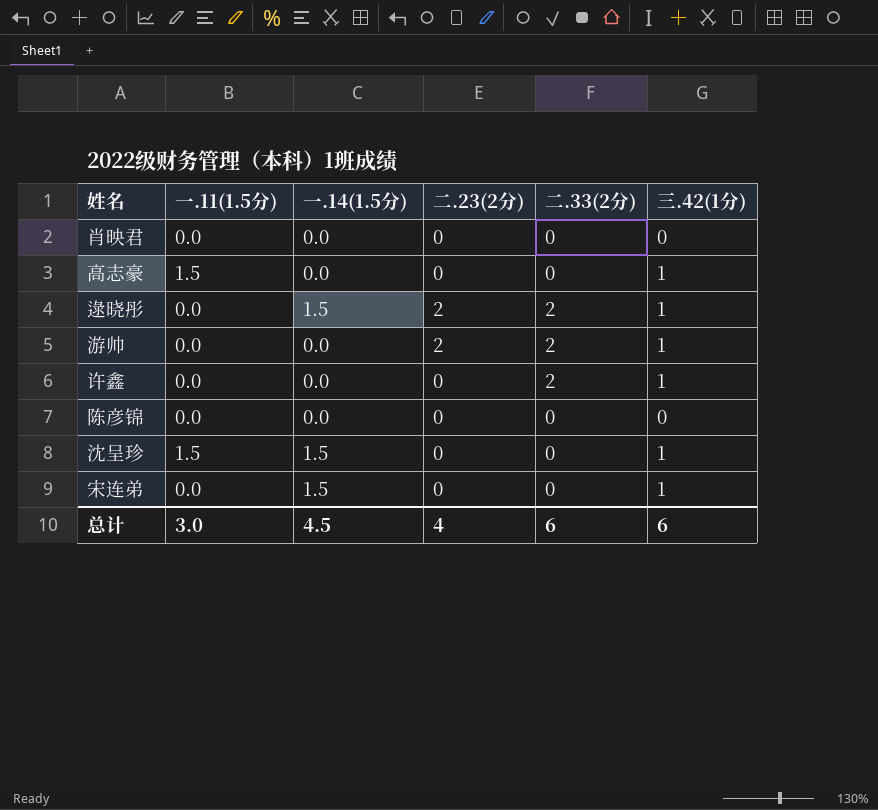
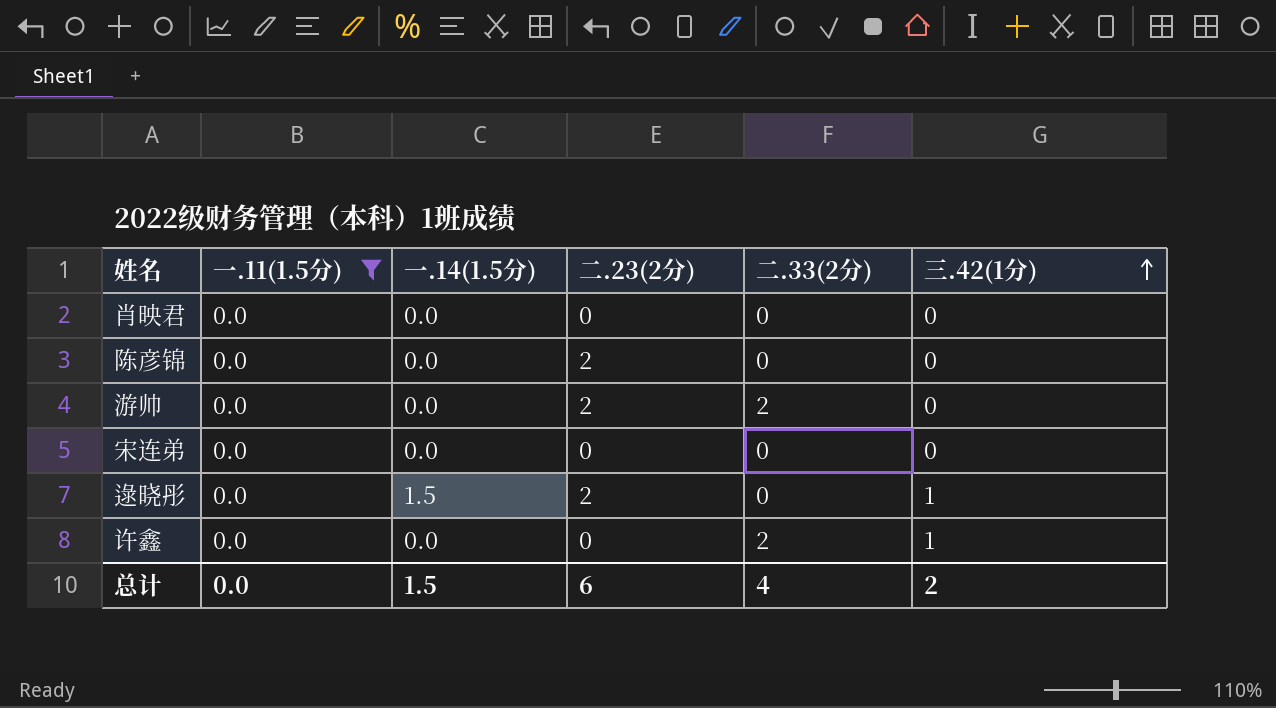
filter: none -> 一.11(1.5分) = 0.0
row order: none -> 三.42(1分) ascending
陈彦锦 | 二.23(2分): 0 -> 2
游帅 | 三.42(1分): 1 -> 0
宋连弟 | 一.14(1.5分): 1.5 -> 0.0
宋连弟 | 三.42(1分): 1 -> 0
逯晓彤 | 二.33(2分): 2 -> 0
总计 | 一.11(1.5分): 3.0 -> 0.0
总计 | 一.14(1.5分): 4.5 -> 1.5
总计 | 二.23(2分): 4 -> 6
总计 | 二.33(2分): 6 -> 4
总计 | 三.42(1分): 6 -> 2

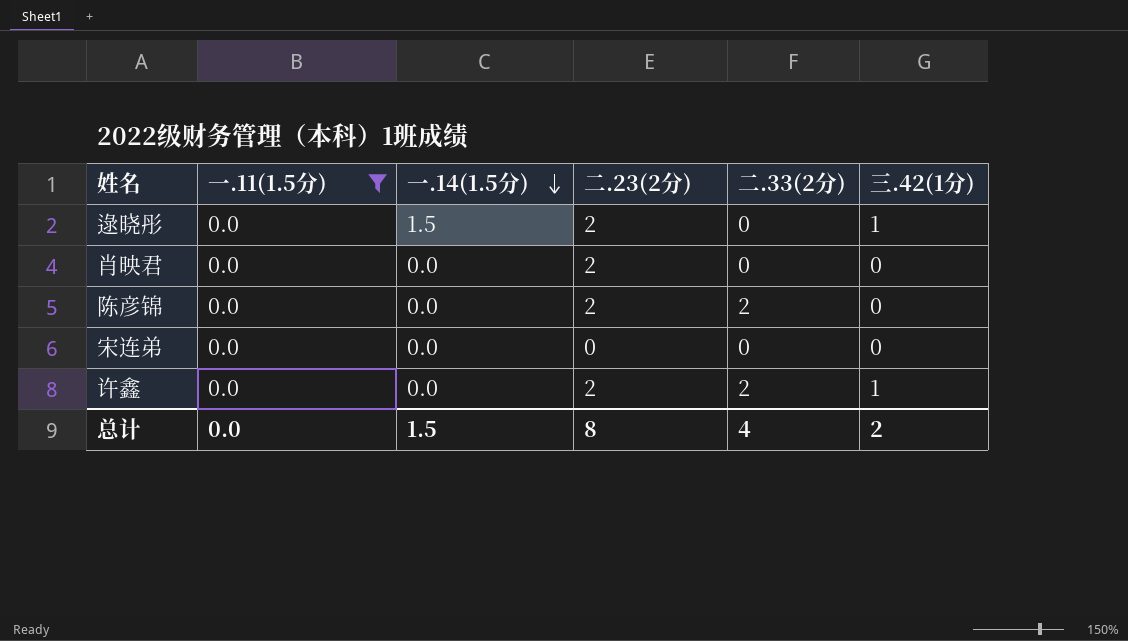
row order: 三.42(1分) ascending -> 一.14(1.5分) descending
row 游帅: 0.0 | 0.0 | 2 | 2 | 0 -> none
肖映君 | 二.23(2分): 0 -> 2
陈彦锦 | 二.33(2分): 0 -> 2
许鑫 | 二.23(2分): 0 -> 2
总计 | 二.23(2分): 6 -> 8

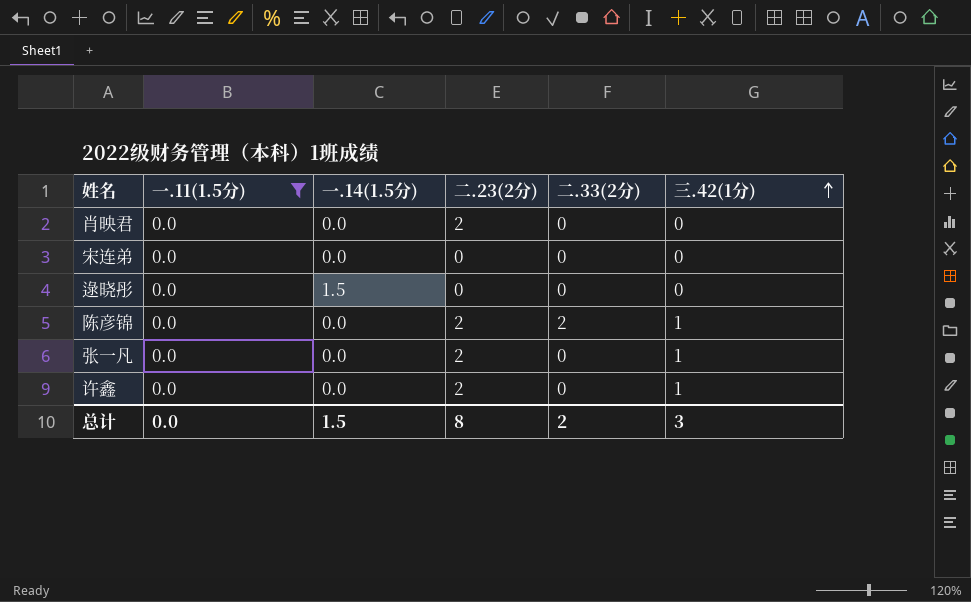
row order: 一.14(1.5分) descending -> 三.42(1分) ascending
逯晓彤 | 二.23(2分): 2 -> 0
逯晓彤 | 三.42(1分): 1 -> 0
陈彦锦 | 三.42(1分): 0 -> 1
row 张一凡: none -> 0.0 | 0.0 | 2 | 0 | 1
许鑫 | 二.33(2分): 2 -> 0
总计 | 二.33(2分): 4 -> 2
总计 | 三.42(1分): 2 -> 3

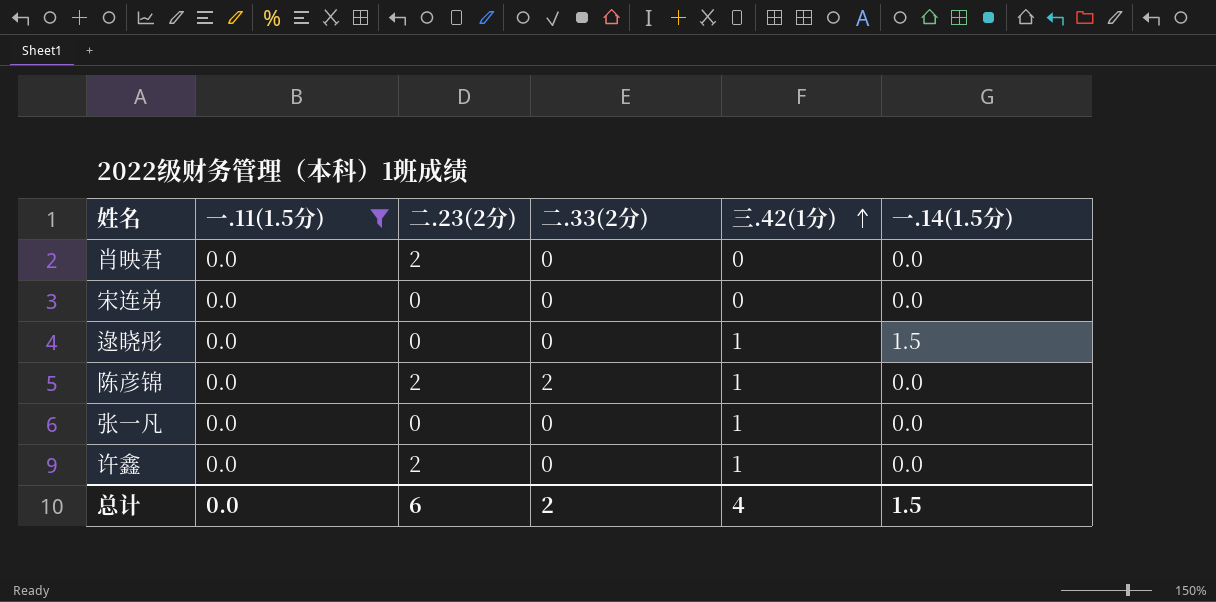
column 一.14(1.5分) | position: 3 -> 6
逯晓彤 | 三.42(1分): 0 -> 1
张一凡 | 二.23(2分): 2 -> 0
总计 | 二.23(2分): 8 -> 6
总计 | 三.42(1分): 3 -> 4

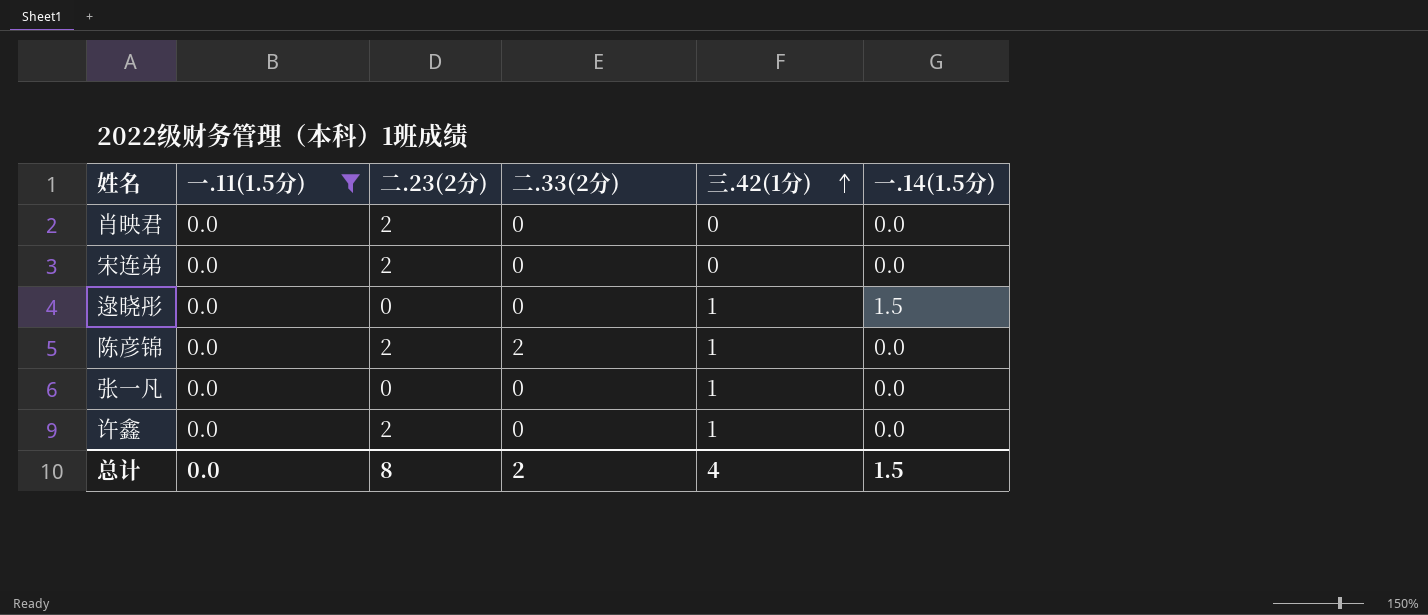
宋连弟 | 二.23(2分): 0 -> 2
总计 | 二.23(2分): 6 -> 8

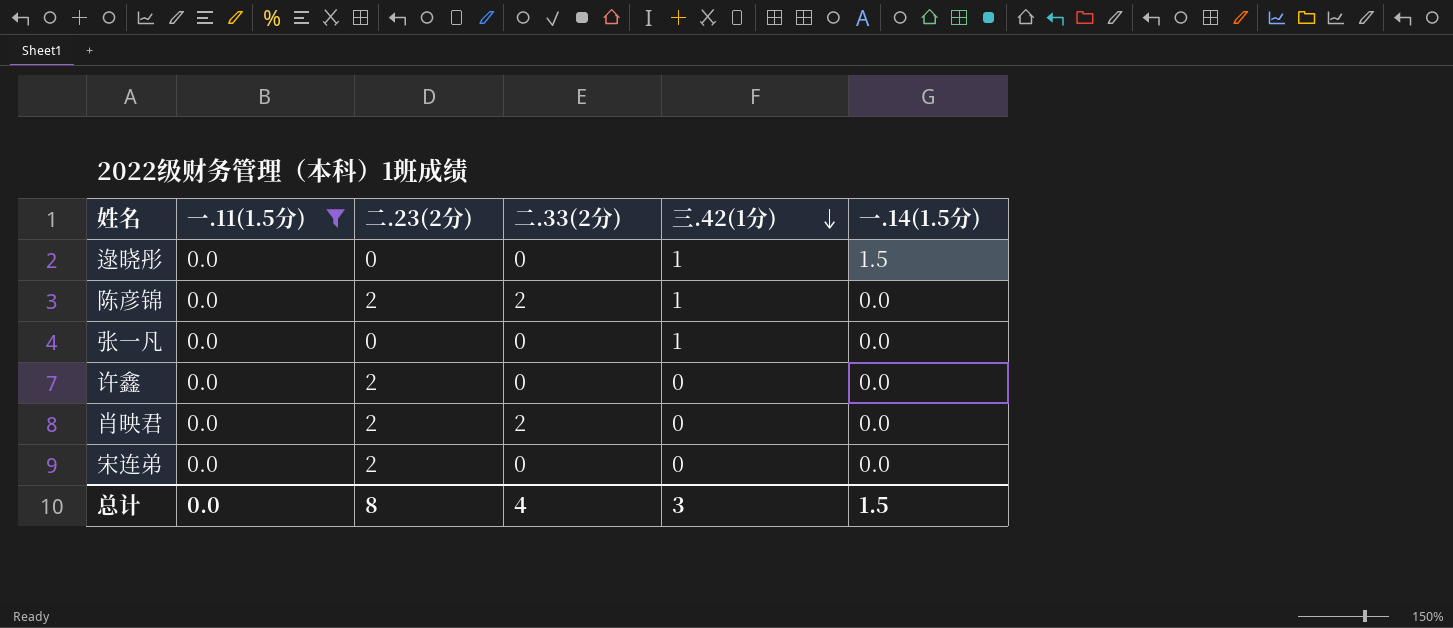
row order: 三.42(1分) ascending -> 三.42(1分) descending
许鑫 | 三.42(1分): 1 -> 0
肖映君 | 二.33(2分): 0 -> 2
总计 | 二.33(2分): 2 -> 4
总计 | 三.42(1分): 4 -> 3

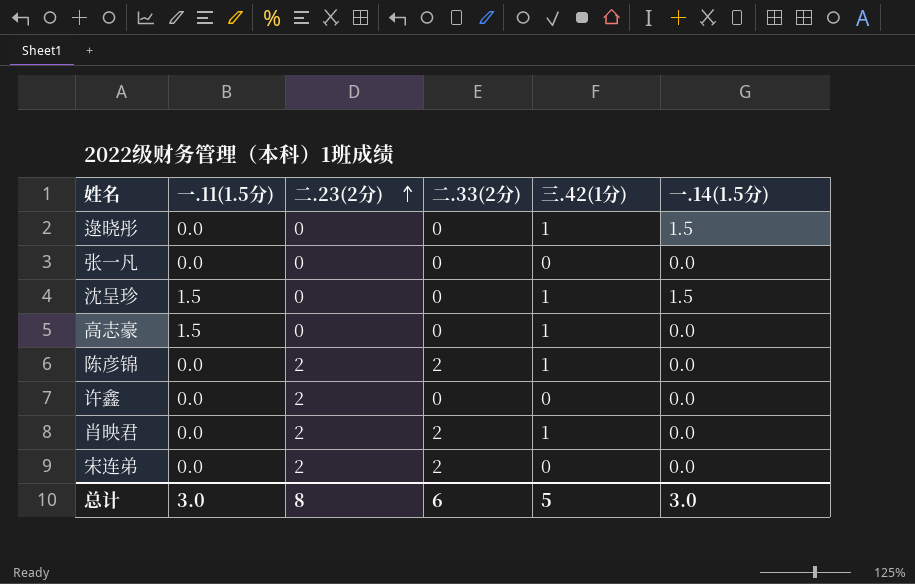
filter: 一.11(1.5分) = 0.0 -> none
row order: 三.42(1分) descending -> 二.23(2分) ascending
张一凡 | 三.42(1分): 1 -> 0
肖映君 | 三.42(1分): 0 -> 1
宋连弟 | 二.33(2分): 0 -> 2
总计 | 一.11(1.5分): 0.0 -> 3.0
总计 | 二.33(2分): 4 -> 6
总计 | 三.42(1分): 3 -> 5
总计 | 一.14(1.5分): 1.5 -> 3.0

